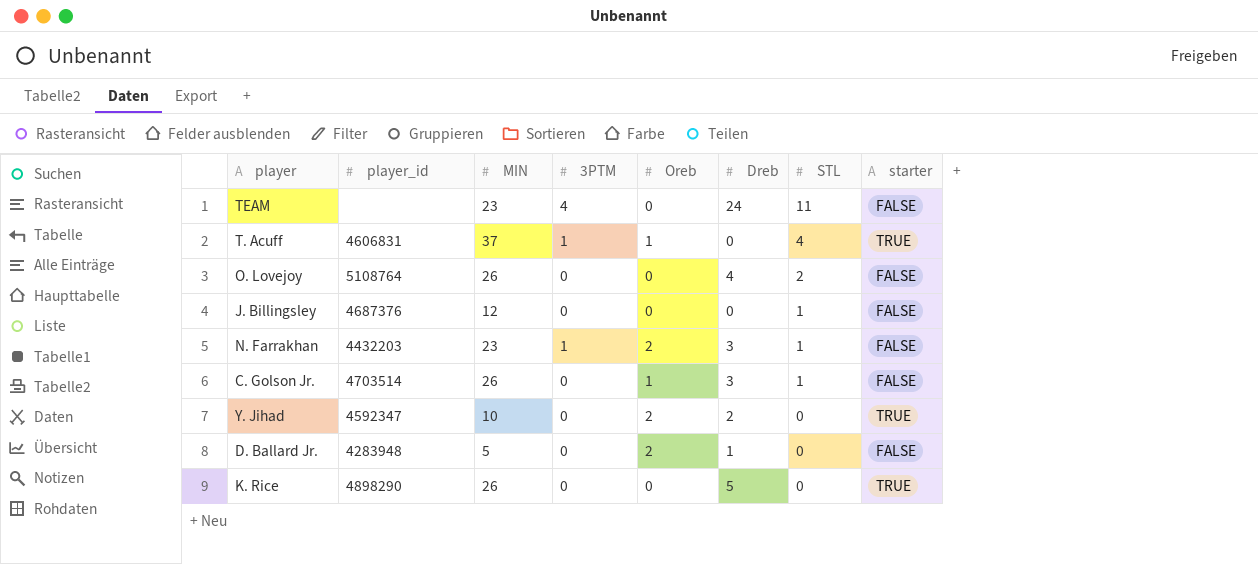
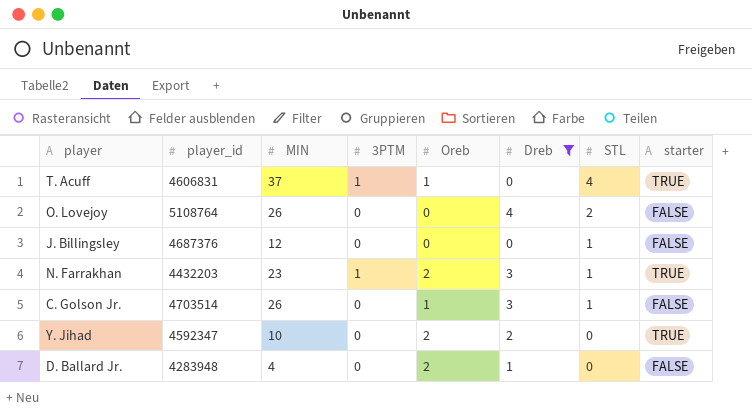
filter: none -> Dreb <= 4
N. Farrakhan | starter: FALSE -> TRUE
D. Ballard Jr. | MIN: 5 -> 4

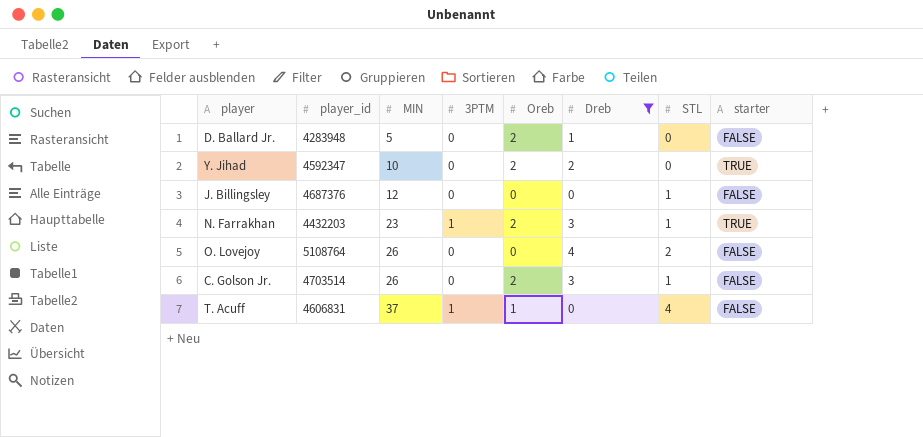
row order: STL descending -> MIN ascending
D. Ballard Jr. | MIN: 4 -> 5
C. Golson Jr. | Oreb: 1 -> 2
T. Acuff | starter: TRUE -> FALSE

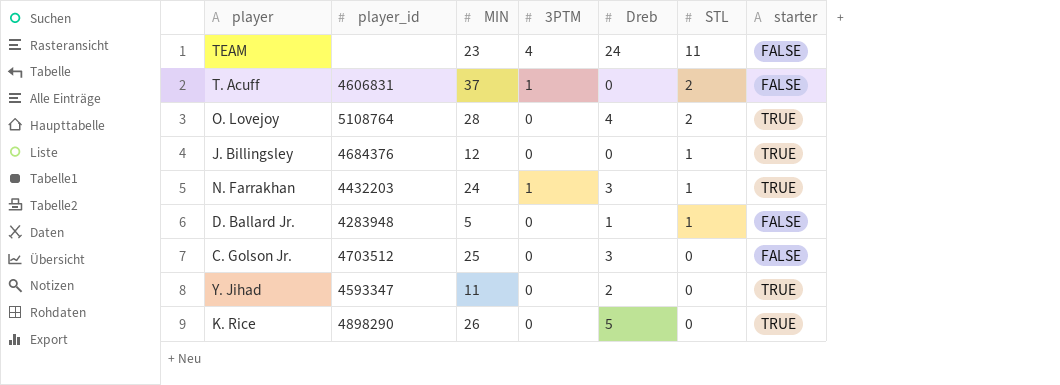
filter: Dreb <= 4 -> none
row order: MIN ascending -> STL descending
column Oreb | position: 5 -> none
T. Acuff | STL: 4 -> 2
O. Lovejoy | MIN: 26 -> 28
O. Lovejoy | starter: FALSE -> TRUE
J. Billingsley | player_id: 4687376 -> 4684376
J. Billingsley | starter: FALSE -> TRUE
N. Farrakhan | MIN: 23 -> 24
D. Ballard Jr. | STL: 0 -> 1
C. Golson Jr. | player_id: 4703514 -> 4703512
C. Golson Jr. | MIN: 26 -> 25
C. Golson Jr. | STL: 1 -> 0
Y. Jihad | player_id: 4592347 -> 4593347
Y. Jihad | MIN: 10 -> 11

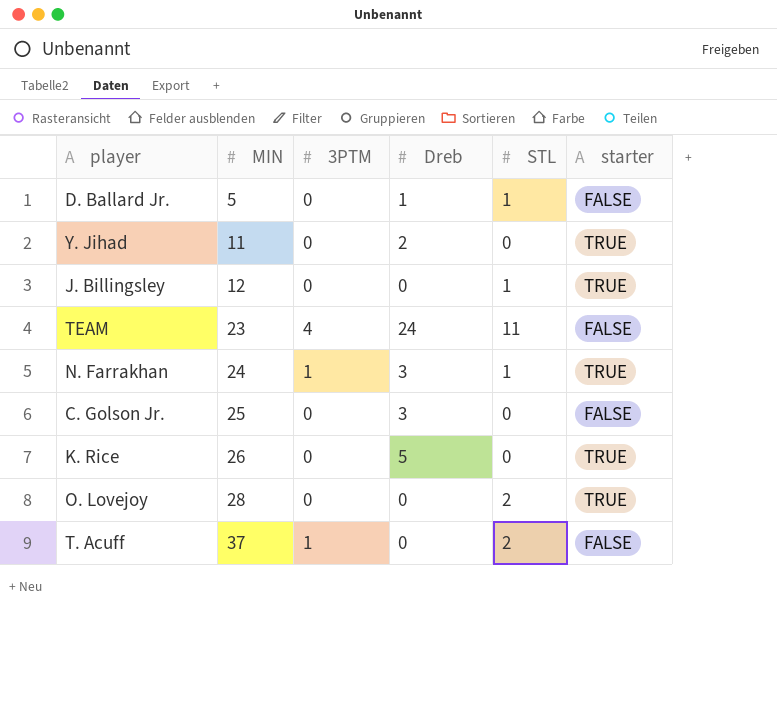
row order: STL descending -> MIN ascending
column player_id | position: 2 -> none
O. Lovejoy | Dreb: 4 -> 0

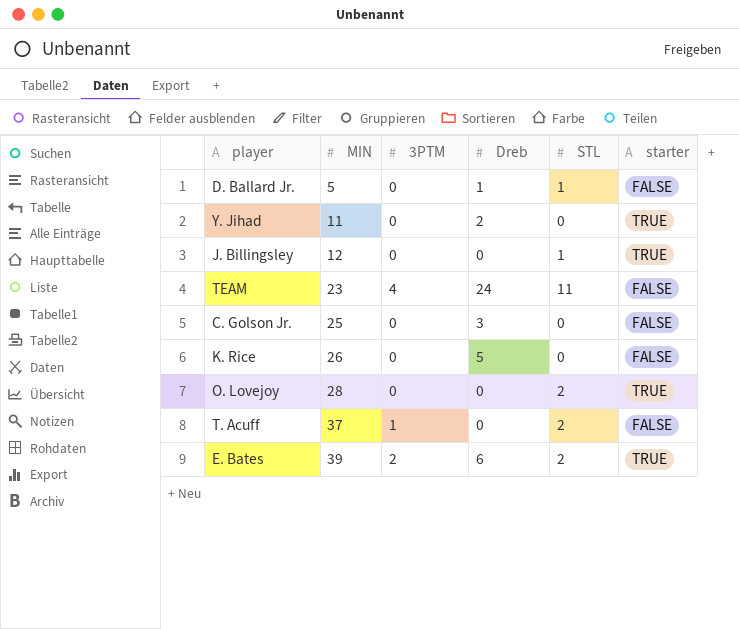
row N. Farrakhan: 24 | 1 | 3 | 1 | TRUE -> none
K. Rice | starter: TRUE -> FALSE
row E. Bates: none -> 39 | 2 | 6 | 2 | TRUE

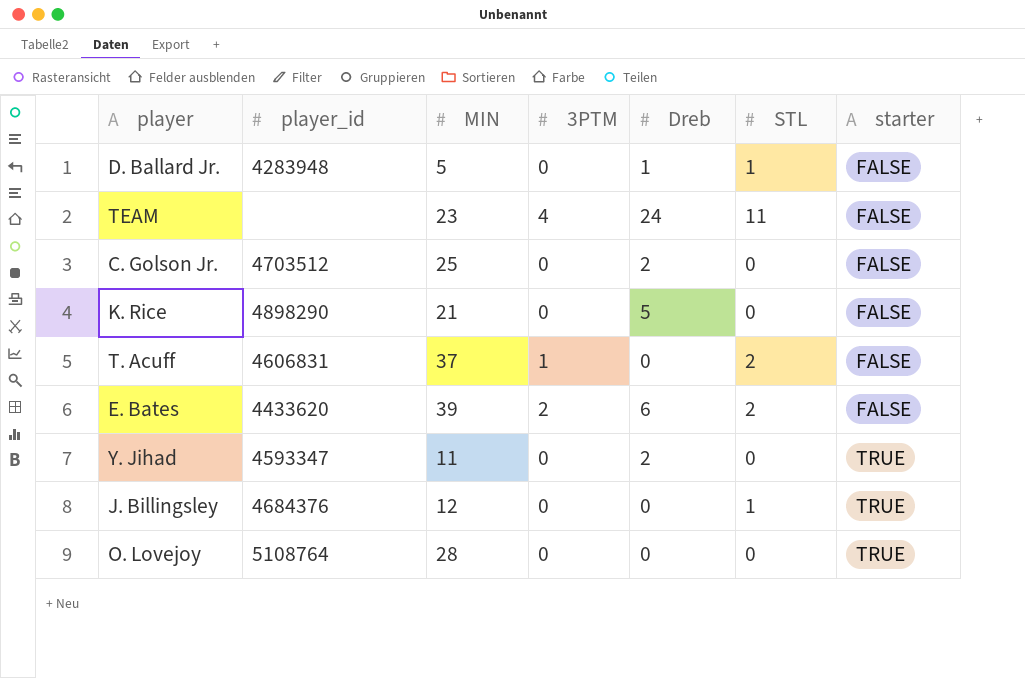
row order: MIN ascending -> starter ascending
column player_id | position: none -> 2
C. Golson Jr. | Dreb: 3 -> 2
K. Rice | MIN: 26 -> 21
E. Bates | starter: TRUE -> FALSE
O. Lovejoy | STL: 2 -> 0

